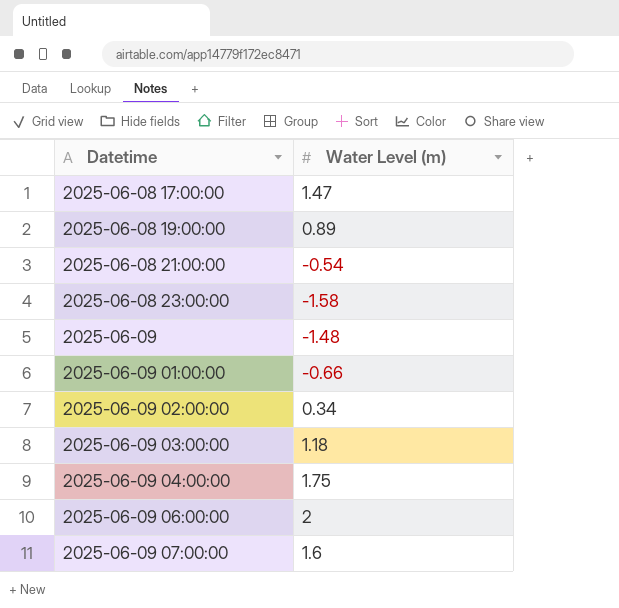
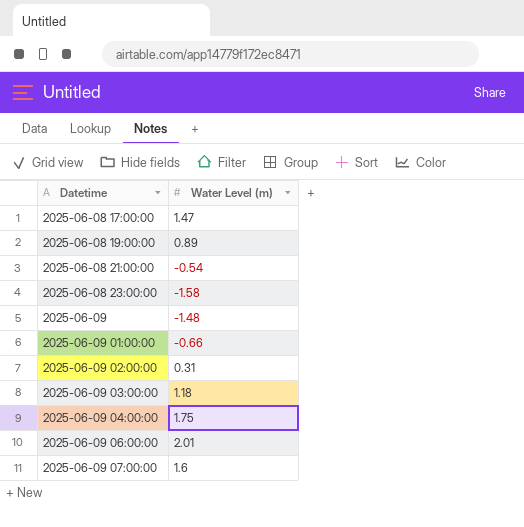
2025-06-09 02:00:00 | Water Level (m): 0.34 -> 0.31
2025-06-09 06:00:00 | Water Level (m): 2 -> 2.01

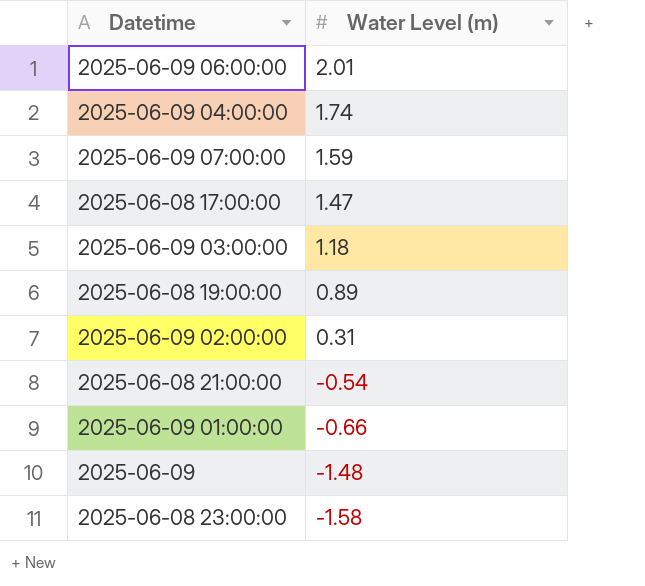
row order: Datetime ascending -> Water Level (m) descending
2025-06-09 04:00:00 | Water Level (m): 1.75 -> 1.74
2025-06-09 07:00:00 | Water Level (m): 1.6 -> 1.59

